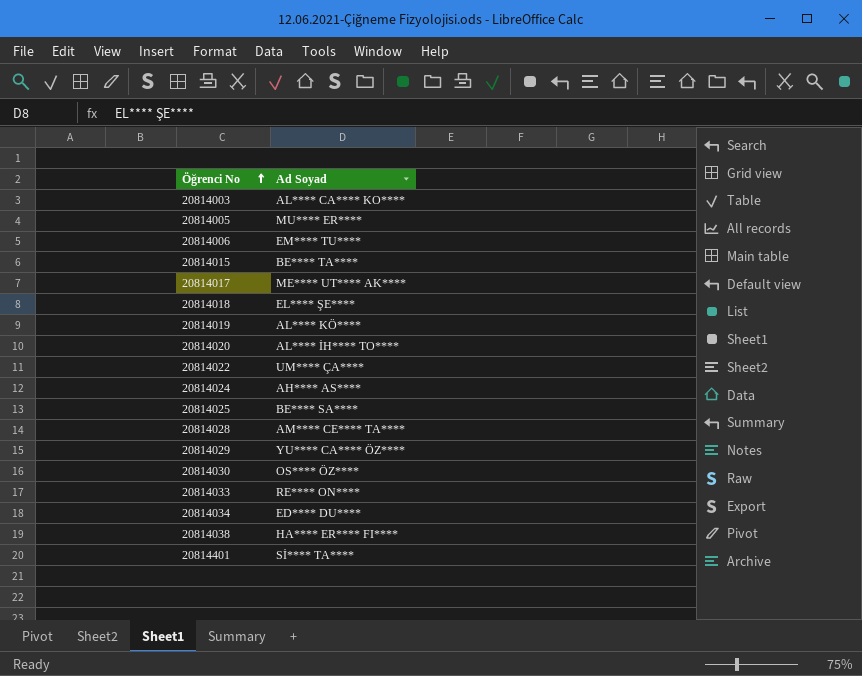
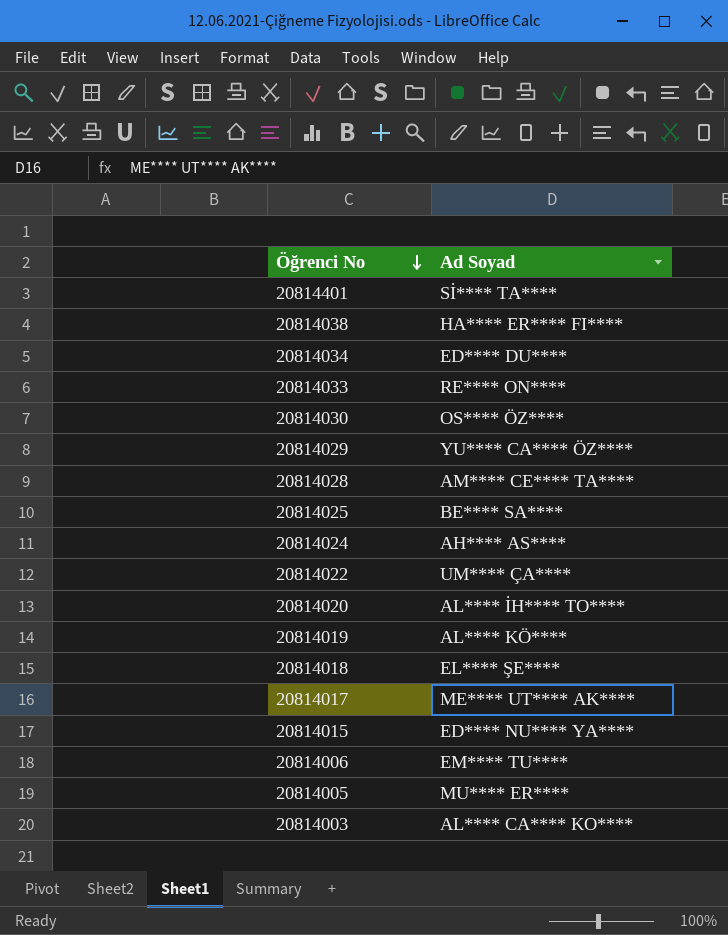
row order: Öğrenci No ascending -> Öğrenci No descending
20814015 | Ad Soyad: BE**** TA**** -> ED**** NU**** YA****

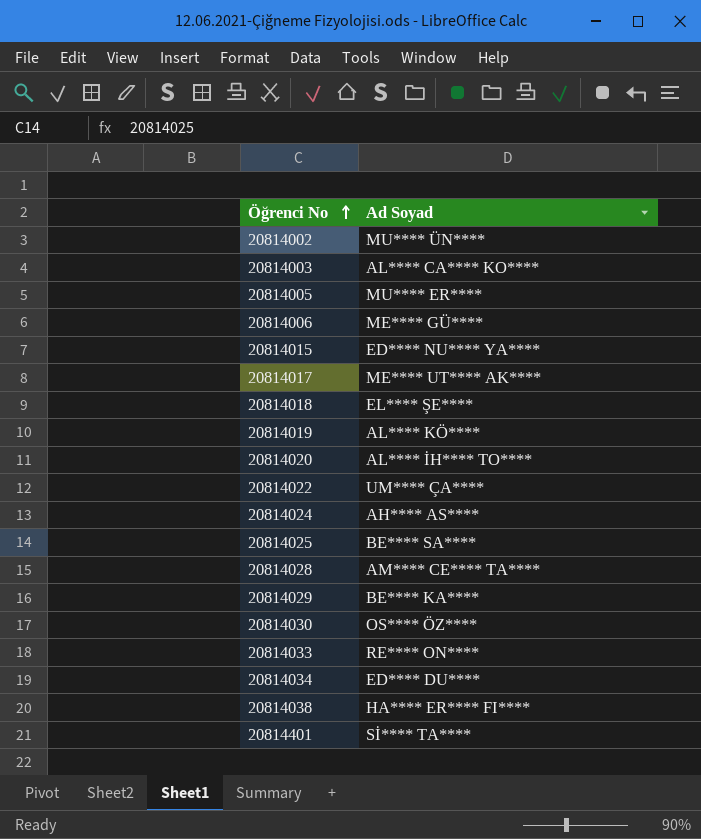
row order: Öğrenci No descending -> Öğrenci No ascending
row 20814002: none -> MU**** ÜN****
20814006 | Ad Soyad: EM**** TU**** -> ME**** GÜ****
20814029 | Ad Soyad: YU**** CA**** ÖZ**** -> BE**** KA****

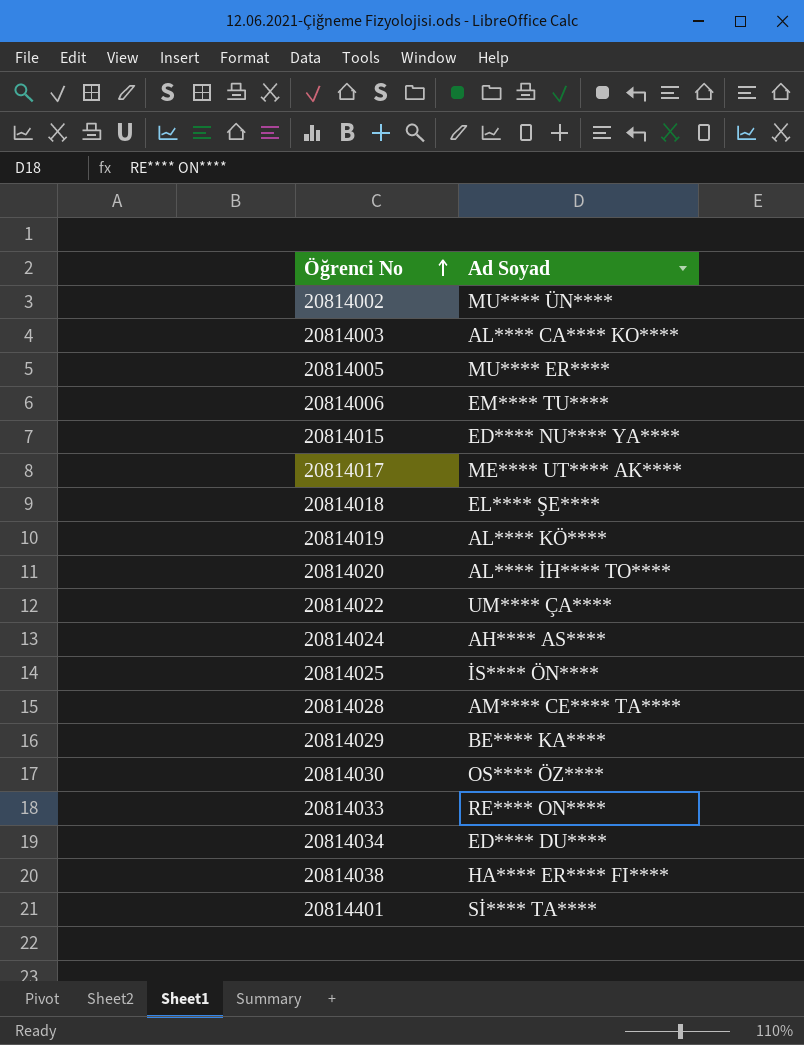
20814006 | Ad Soyad: ME**** GÜ**** -> EM**** TU****
20814025 | Ad Soyad: BE**** SA**** -> İS**** ÖN****

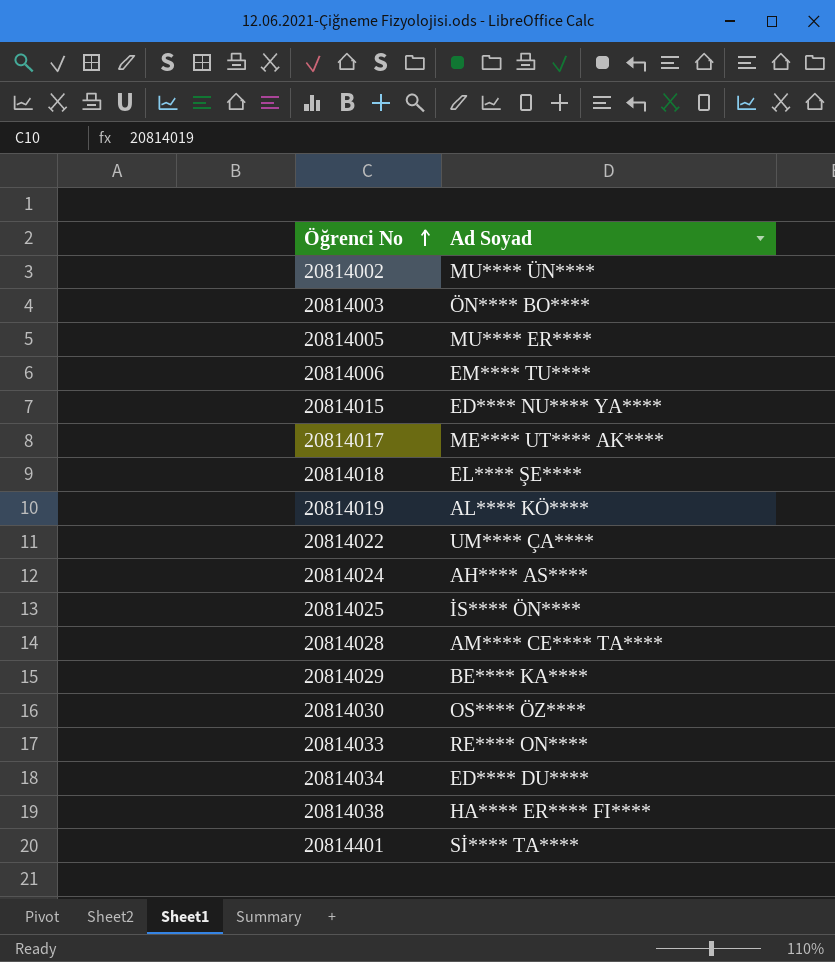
row 20814020: AL**** İH**** TO**** -> none
20814003 | Ad Soyad: AL**** CA**** KO**** -> ÖN**** BO****

